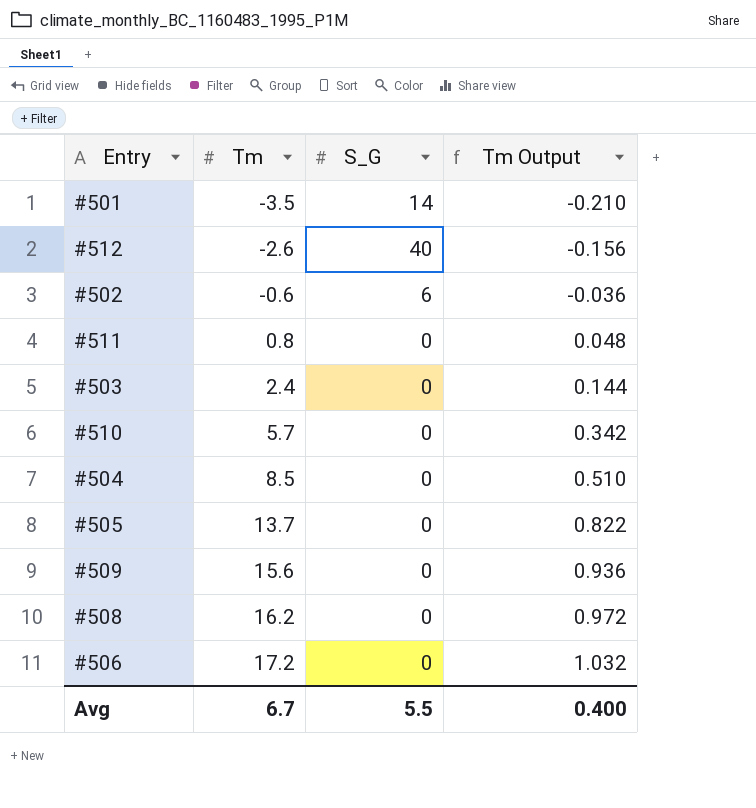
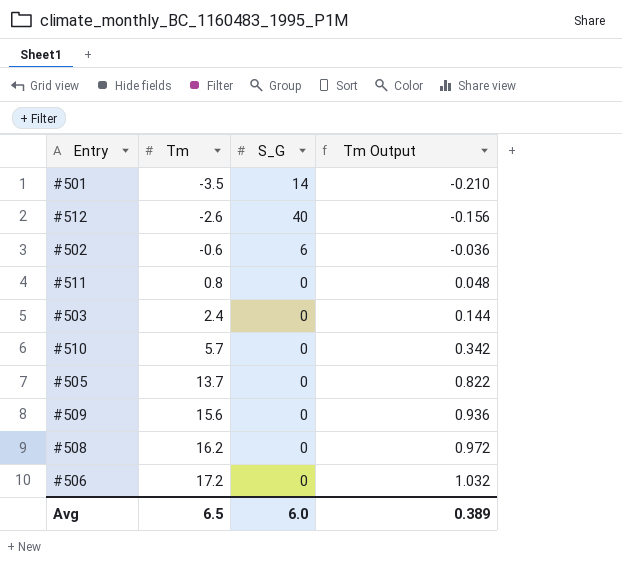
row #504: 8.5 | 0 | 0.510 -> none
Avg | Tm: 6.7 -> 6.5
Avg | S_G: 5.5 -> 6.0
Avg | Tm Output: 0.400 -> 0.389

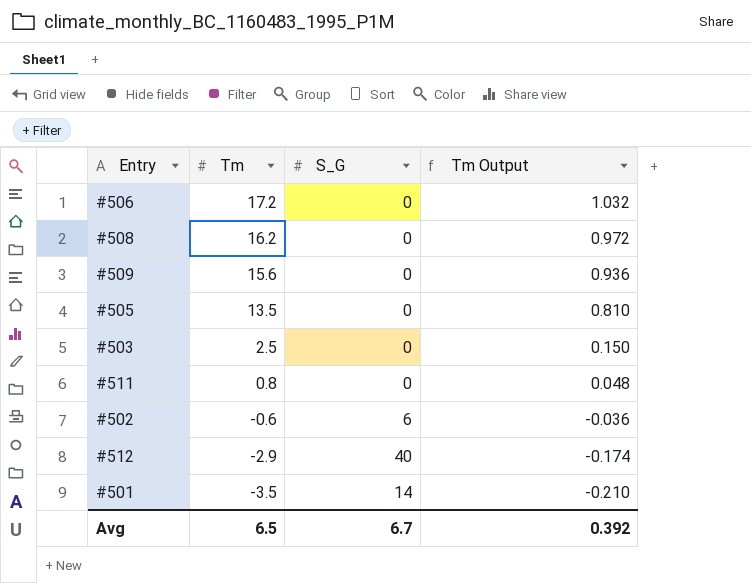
row order: Tm ascending -> Tm descending
row #510: 5.7 | 0 | 0.342 -> none
#505 | Tm: 13.7 -> 13.5
#505 | Tm Output: 0.822 -> 0.810
#503 | Tm: 2.4 -> 2.5
#503 | Tm Output: 0.144 -> 0.150
#512 | Tm: -2.6 -> -2.9
#512 | Tm Output: -0.156 -> -0.174
Avg | S_G: 6.0 -> 6.7
Avg | Tm Output: 0.389 -> 0.392

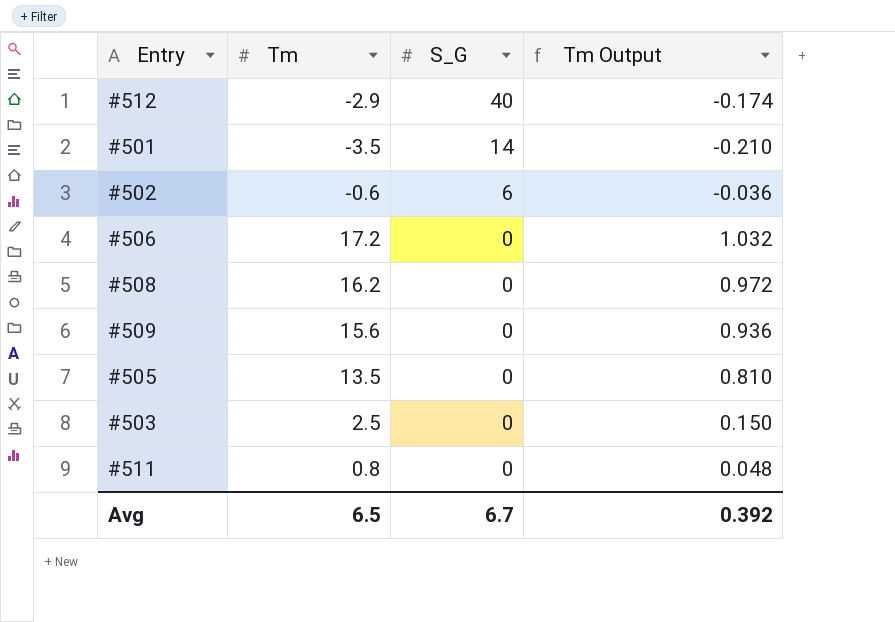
row order: Tm descending -> S_G descending

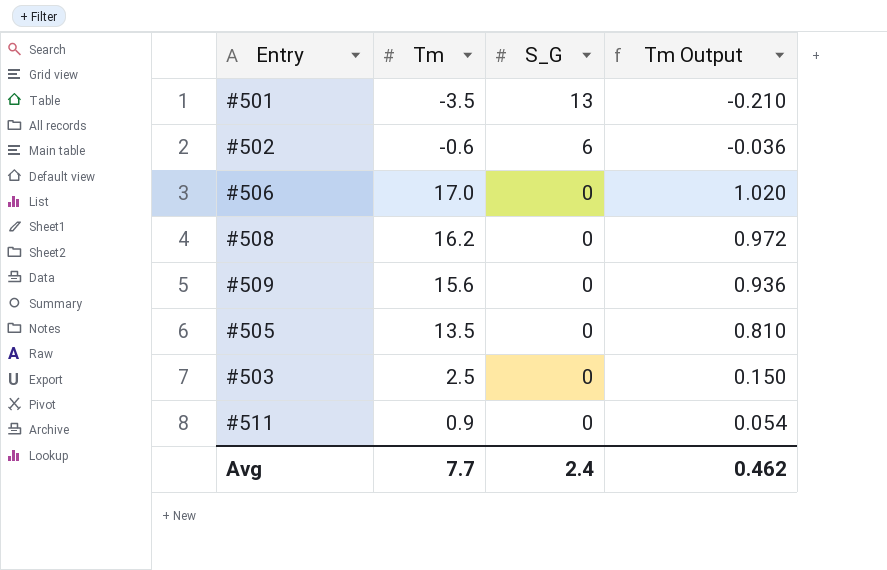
row #512: -2.9 | 40 | -0.174 -> none
#501 | S_G: 14 -> 13
#506 | Tm: 17.2 -> 17.0
#506 | Tm Output: 1.032 -> 1.020
#511 | Tm: 0.8 -> 0.9
#511 | Tm Output: 0.048 -> 0.054
Avg | Tm: 6.5 -> 7.7
Avg | S_G: 6.7 -> 2.4
Avg | Tm Output: 0.392 -> 0.462

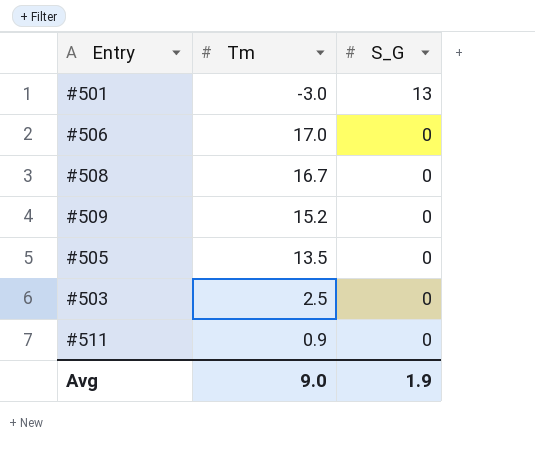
column Tm Output | formula: [Tm] * 0.06 -> none
row #502: -0.6 | 6 | -0.036 -> none
#501 | Tm: -3.5 -> -3.0
#508 | Tm: 16.2 -> 16.7
#509 | Tm: 15.6 -> 15.2
Avg | Tm: 7.7 -> 9.0
Avg | S_G: 2.4 -> 1.9

